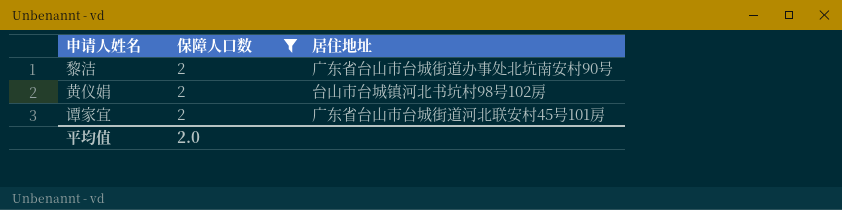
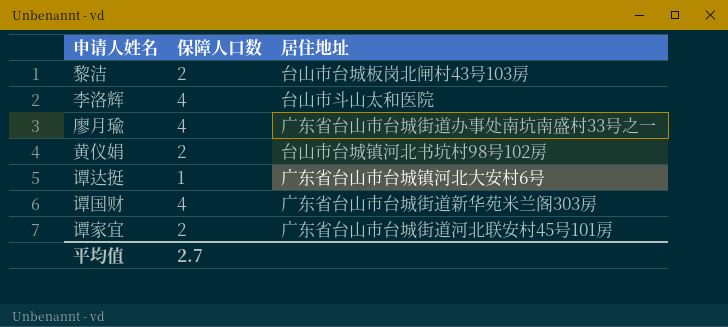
filter: 保障人口数 = 2 -> none
黎洁 | 居住地址: 广东省台山市台城街道办事处北坑南安村90号 -> 台山市台城板岗北闸村43号103房
平均值 | 保障人口数: 2.0 -> 2.7

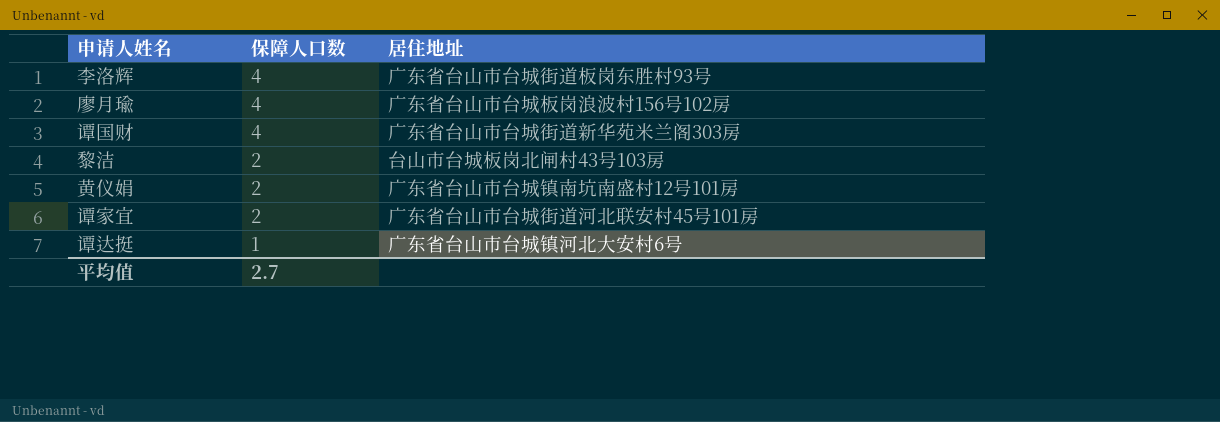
row order: none -> 保障人口数 descending
李洛辉 | 居住地址: 台山市斗山太和医院 -> 广东省台山市台城街道板岗东胜村93号
廖月瑜 | 居住地址: 广东省台山市台城街道办事处南坑南盛村33号之一 -> 广东省台山市台城板岗浪波村156号102房
黄仪娟 | 居住地址: 台山市台城镇河北书坑村98号102房 -> 广东省台山市台城镇南坑南盛村12号101房

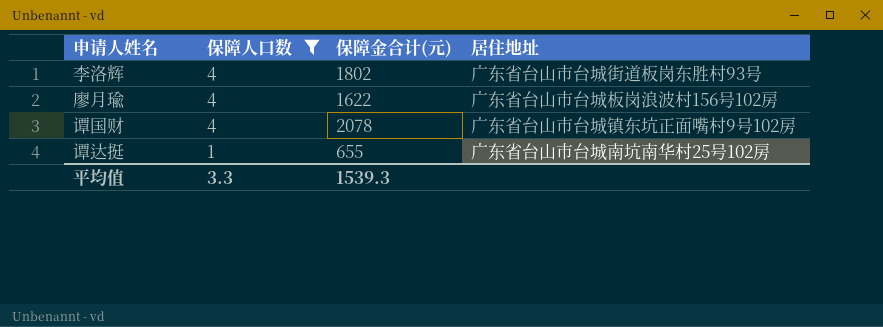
filter: none -> 保障人口数 != 2
column 保障金合计(元) | position: none -> 3
谭国财 | 居住地址: 广东省台山市台城街道新华苑米兰阁303房 -> 广东省台山市台城镇东坑正面嘴村9号102房
谭达挺 | 居住地址: 广东省台山市台城镇河北大安村6号 -> 广东省台山市台城南坑南华村25号102房
平均值 | 保障人口数: 2.7 -> 3.3

